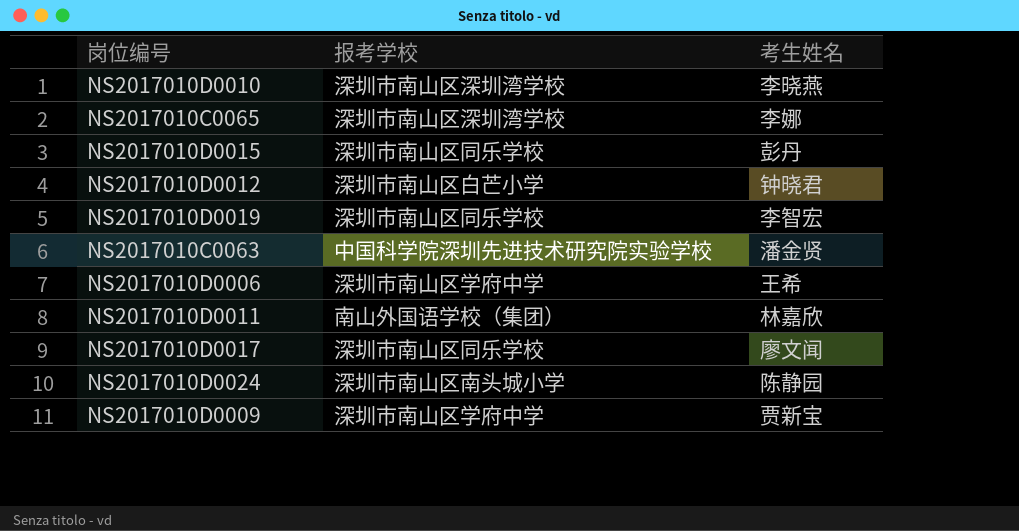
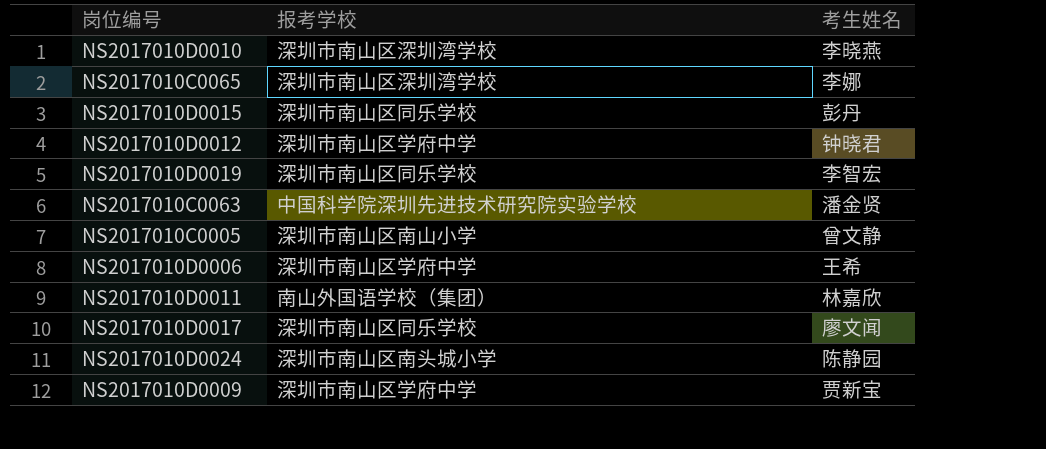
NS2017010D0012 | 报考学校: 深圳市南山区白芒小学 -> 深圳市南山区学府中学
row NS2017010C0005: none -> 深圳市南山区南山小学 | 曾文静

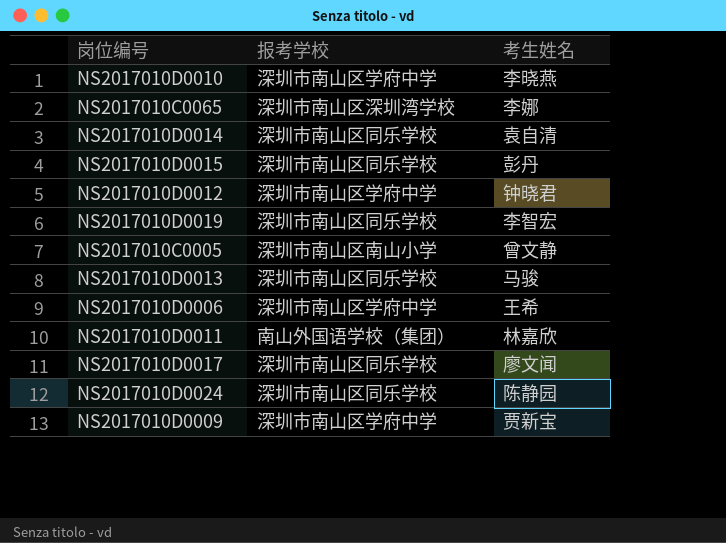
row NS2017010C0063: 中国科学院深圳先进技术研究院实验学校 | 潘金贤 -> none
NS2017010D0010 | 报考学校: 深圳市南山区深圳湾学校 -> 深圳市南山区学府中学
row NS2017010D0014: none -> 深圳市南山区同乐学校 | 袁自清
row NS2017010D0013: none -> 深圳市南山区同乐学校 | 马骏
NS2017010D0024 | 报考学校: 深圳市南山区南头城小学 -> 深圳市南山区同乐学校

